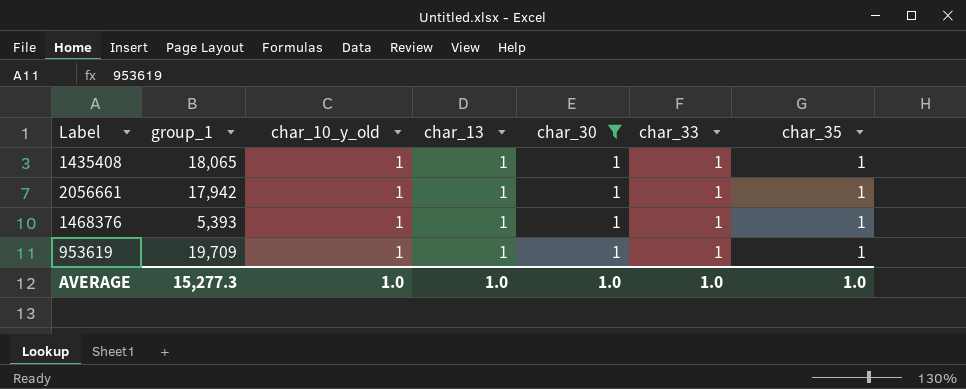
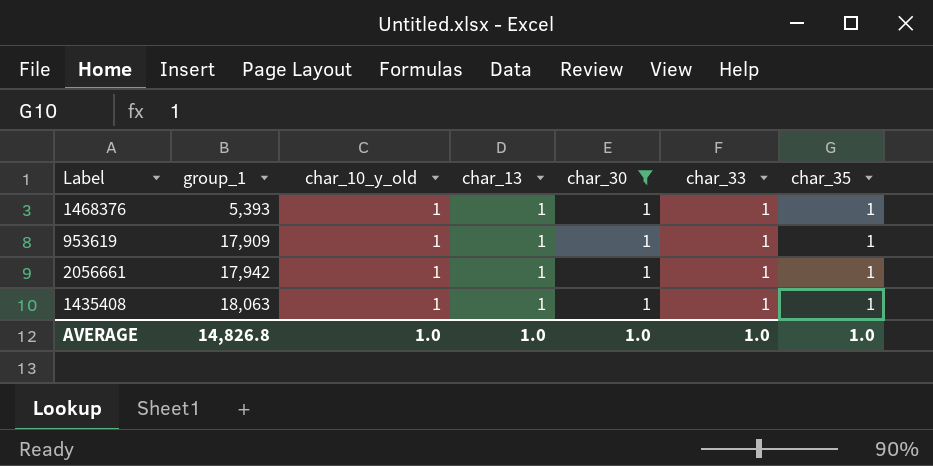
row order: none -> group_1 ascending
953619 | group_1: 19,709 -> 17,909
1435408 | group_1: 18,065 -> 18,063
AVERAGE | group_1: 15,277.3 -> 14,826.8

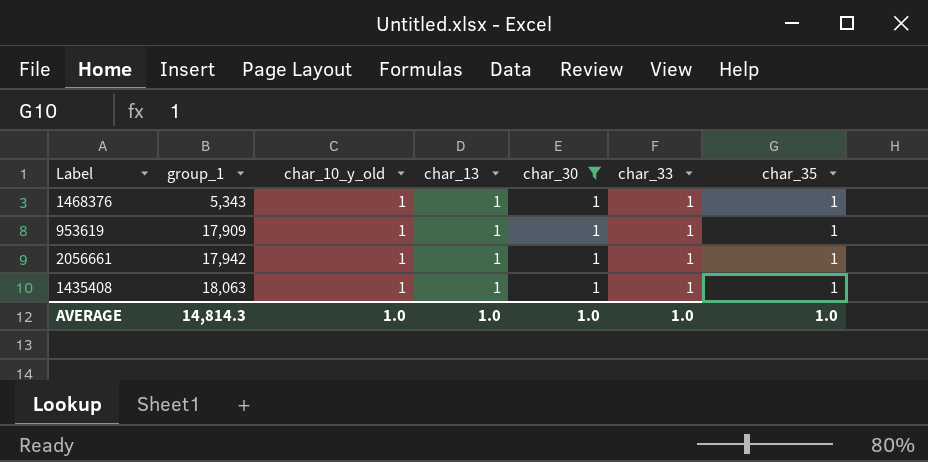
1468376 | group_1: 5,393 -> 5,343
AVERAGE | group_1: 14,826.8 -> 14,814.3

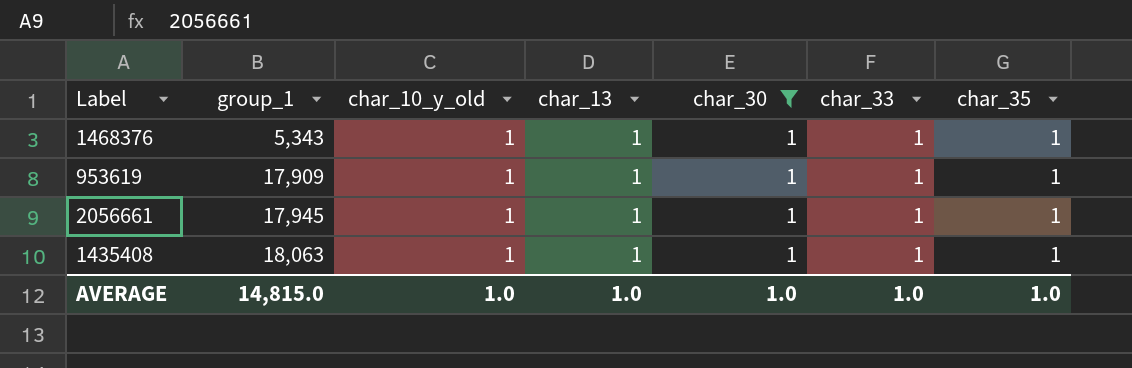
2056661 | group_1: 17,942 -> 17,945
AVERAGE | group_1: 14,814.3 -> 14,815.0

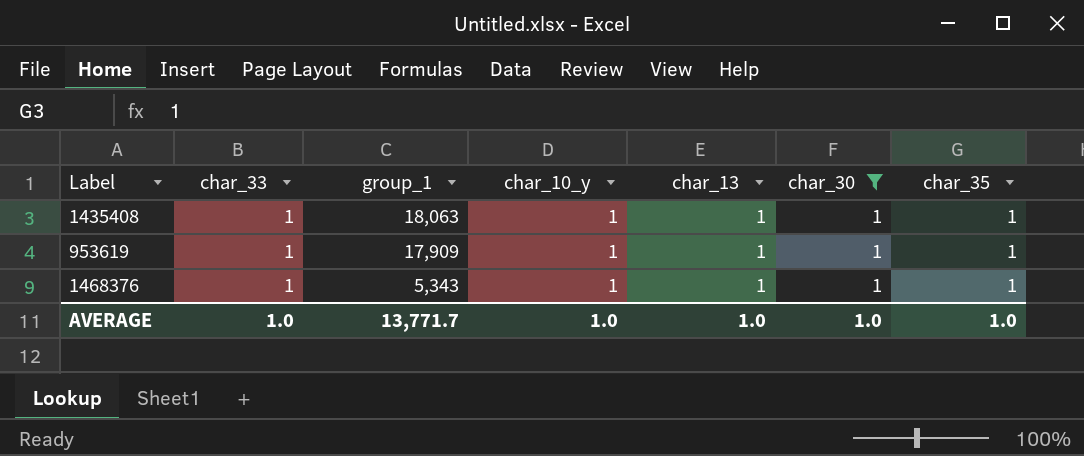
row order: group_1 ascending -> group_1 descending
column char_33 | position: 6 -> 2
column name: char_10_y_old -> char_10_y
row 2056661: 17,945 | 1 | 1 | 1 | 1 | 1 -> none
AVERAGE | group_1: 14,815.0 -> 13,771.7

